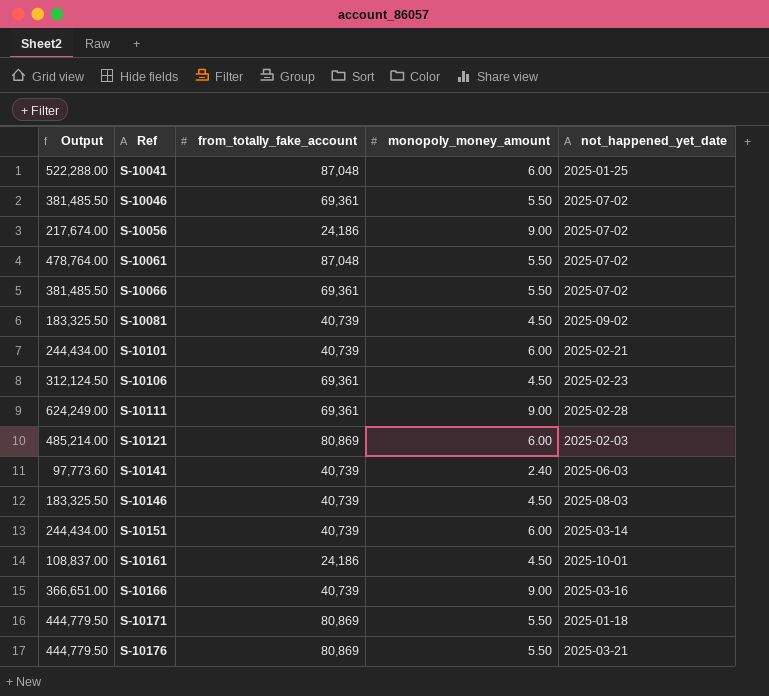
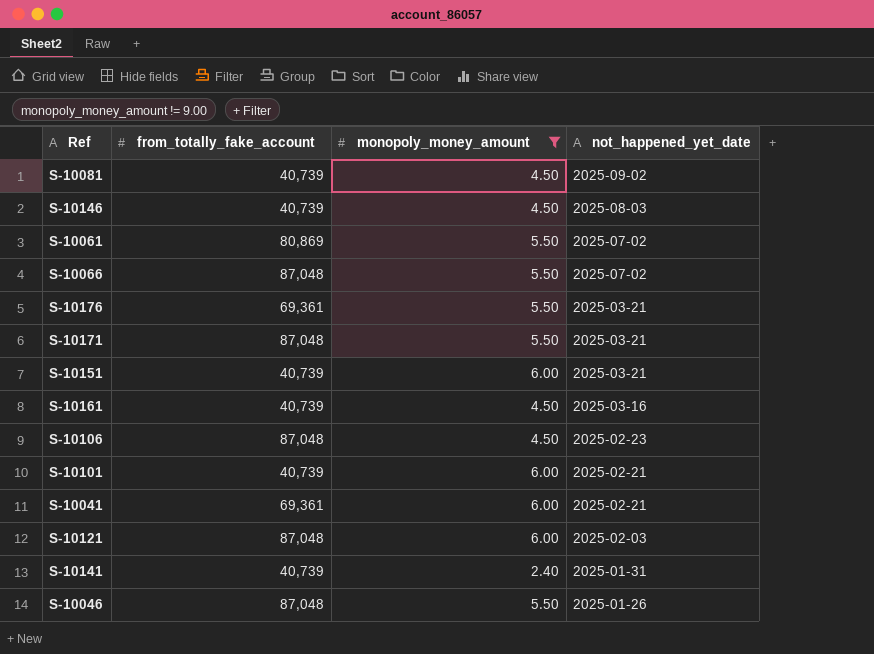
filter: none -> monopoly_money_amount != 9.00
row order: Ref ascending -> not_happened_yet_date descending
column Output | formula: [from_totally_fake_account] * [monopoly_money_amount] -> none
S-10061 | from_totally_fake_account: 87,048 -> 80,869
S-10066 | from_totally_fake_account: 69,361 -> 87,048
S-10176 | from_totally_fake_account: 80,869 -> 69,361
S-10171 | from_totally_fake_account: 80,869 -> 87,048
S-10171 | not_happened_yet_date: 2025-01-18 -> 2025-03-21
S-10151 | not_happened_yet_date: 2025-03-14 -> 2025-03-21
S-10161 | from_totally_fake_account: 24,186 -> 40,739
S-10161 | not_happened_yet_date: 2025-10-01 -> 2025-03-16
S-10106 | from_totally_fake_account: 69,361 -> 87,048
S-10041 | from_totally_fake_account: 87,048 -> 69,361
S-10041 | not_happened_yet_date: 2025-01-25 -> 2025-02-21
S-10121 | from_totally_fake_account: 80,869 -> 87,048
S-10141 | not_happened_yet_date: 2025-06-03 -> 2025-01-31
S-10046 | from_totally_fake_account: 69,361 -> 87,048
S-10046 | not_happened_yet_date: 2025-07-02 -> 2025-01-26

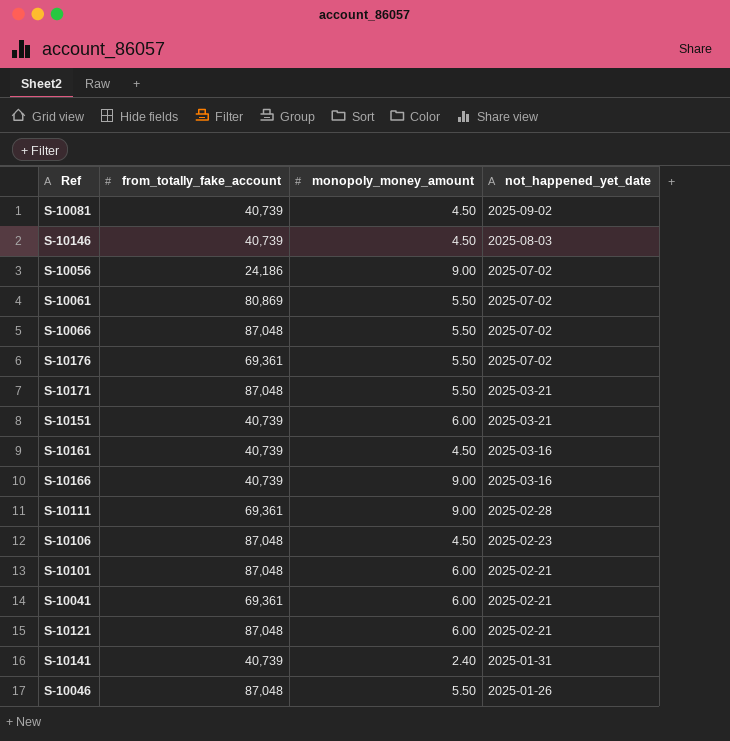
filter: monopoly_money_amount != 9.00 -> none
S-10176 | not_happened_yet_date: 2025-03-21 -> 2025-07-02
S-10101 | from_totally_fake_account: 40,739 -> 87,048
S-10121 | not_happened_yet_date: 2025-02-03 -> 2025-02-21

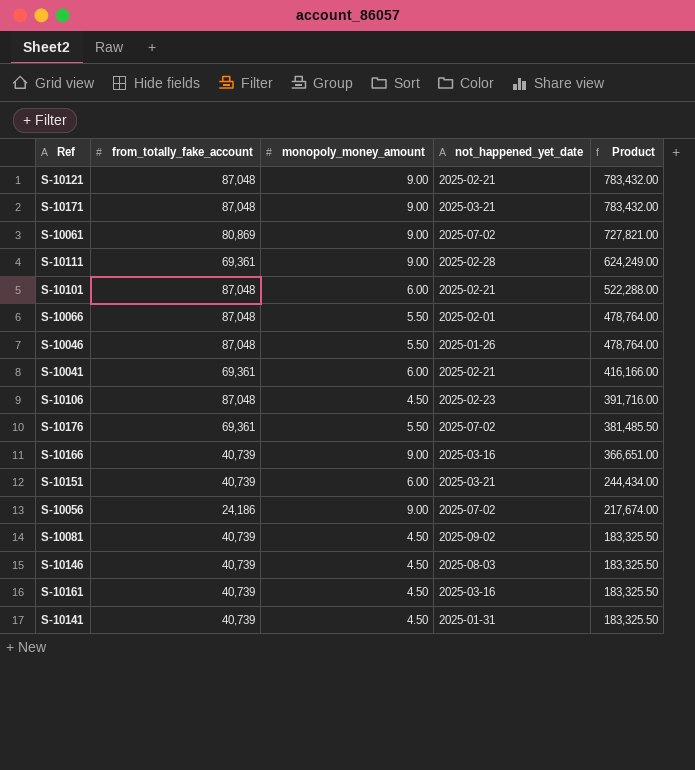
row order: not_happened_yet_date descending -> Product descending
column Product | formula: none -> [from_totally_fake_account] * [monopoly_money_amount]
S-10121 | monopoly_money_amount: 6.00 -> 9.00
S-10171 | monopoly_money_amount: 5.50 -> 9.00
S-10061 | monopoly_money_amount: 5.50 -> 9.00
S-10066 | not_happened_yet_date: 2025-07-02 -> 2025-02-01
S-10141 | monopoly_money_amount: 2.40 -> 4.50

